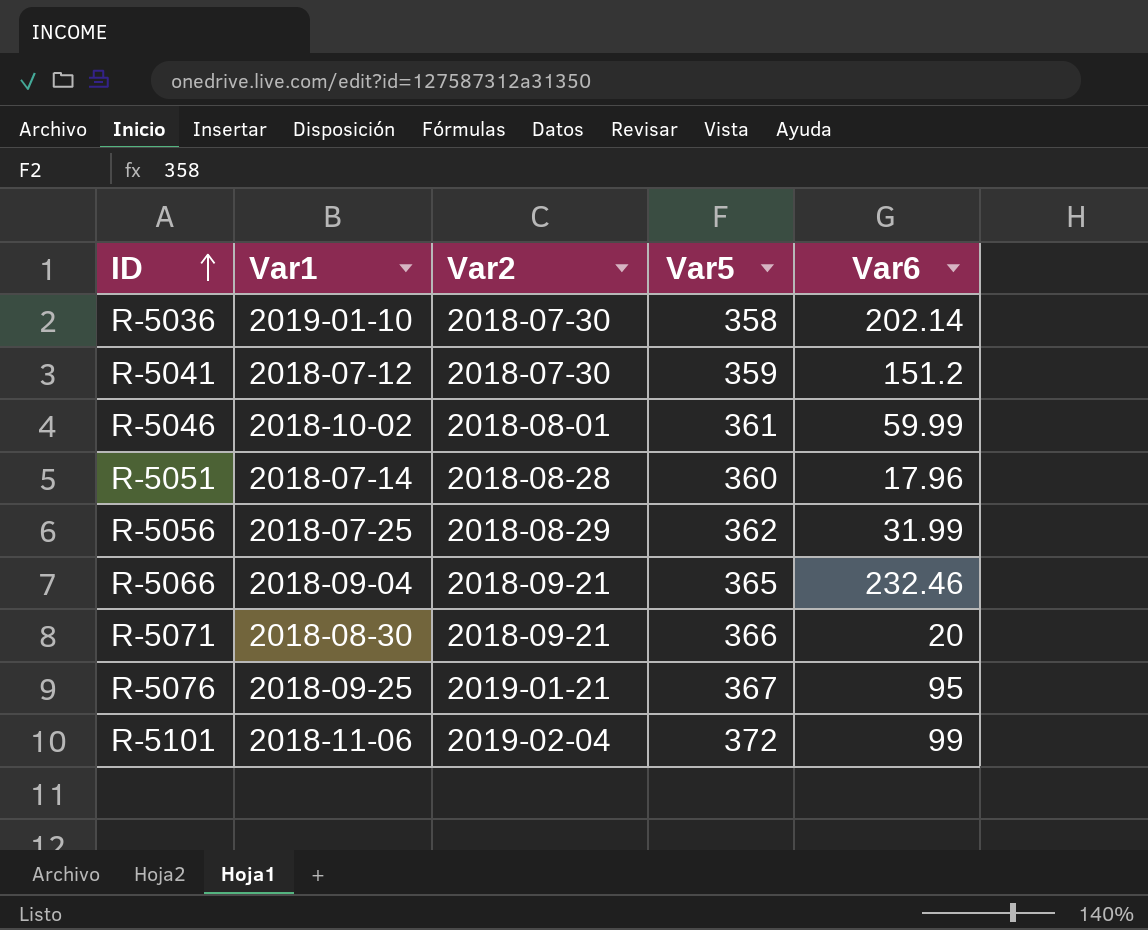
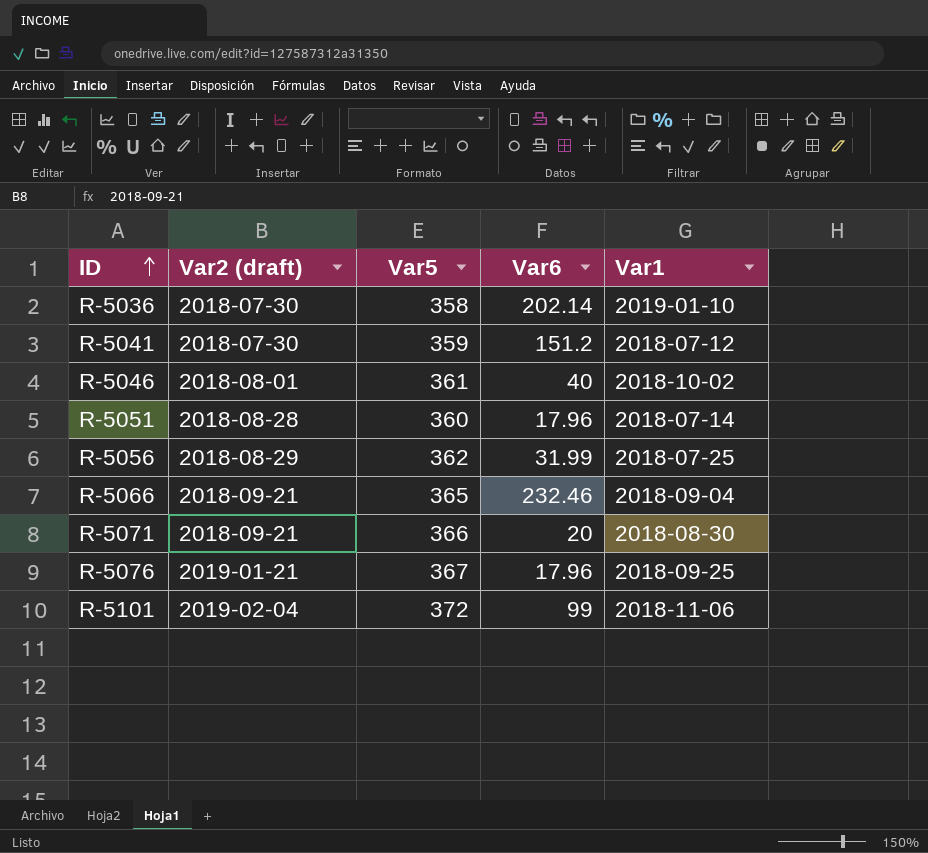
column name: Var2 -> Var2 (draft)
column Var1 | position: 2 -> 5
R-5046 | Var6: 59.99 -> 40
R-5076 | Var6: 95 -> 17.96

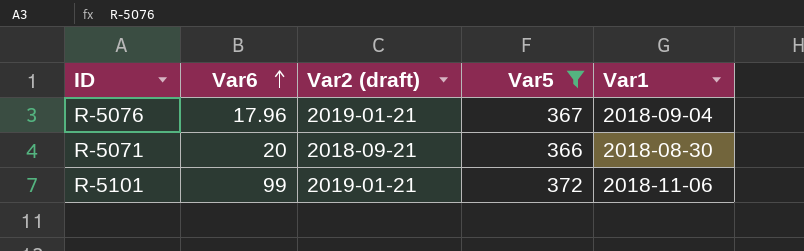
filter: none -> Var5 >= 366
row order: ID ascending -> Var6 ascending
column Var6 | position: 4 -> 2
R-5076 | Var1: 2018-09-25 -> 2018-09-04
R-5101 | Var2 (draft): 2019-02-04 -> 2019-01-21

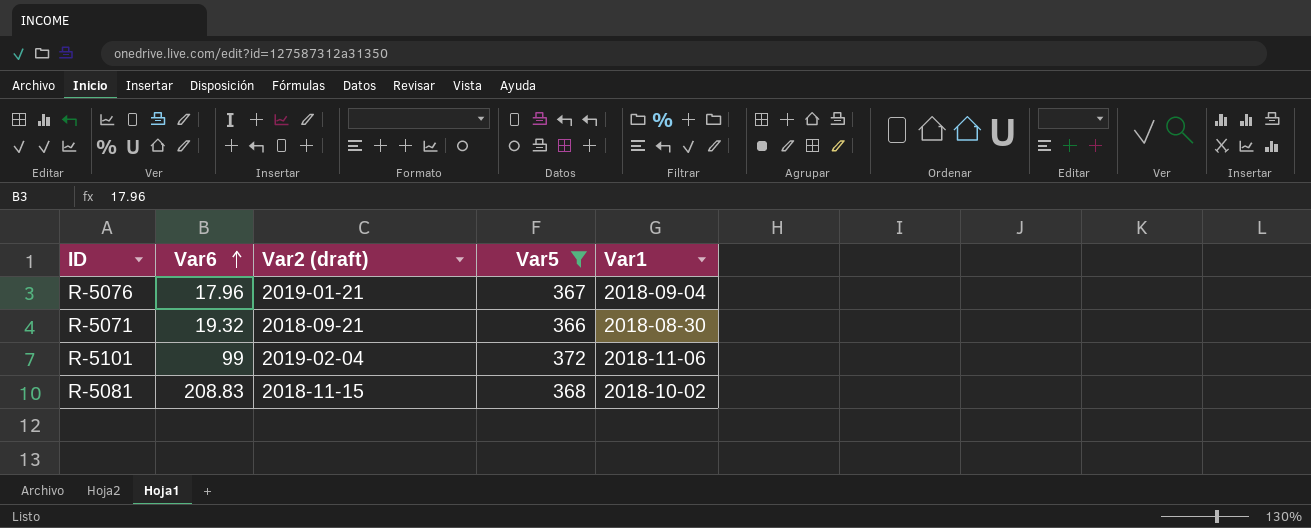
R-5071 | Var6: 20 -> 19.32
R-5101 | Var2 (draft): 2019-01-21 -> 2019-02-04
row R-5081: none -> 208.83 | 2018-11-15 | 368 | 2018-10-02

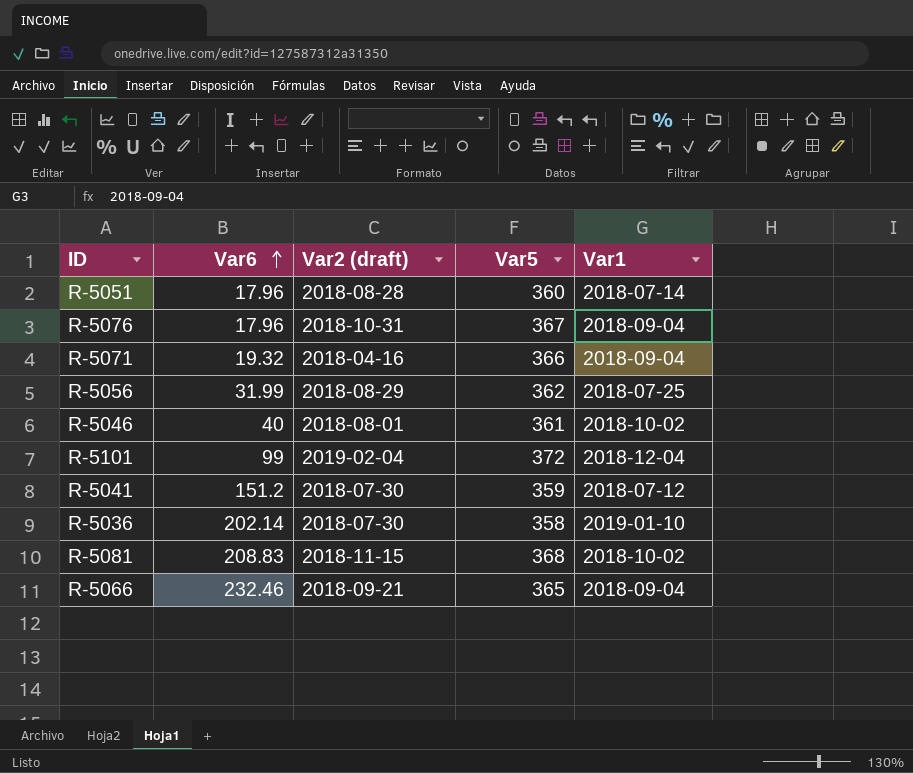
filter: Var5 >= 366 -> none
R-5076 | Var2 (draft): 2019-01-21 -> 2018-10-31
R-5071 | Var2 (draft): 2018-09-21 -> 2018-04-16
R-5071 | Var1: 2018-08-30 -> 2018-09-04
R-5101 | Var1: 2018-11-06 -> 2018-12-04

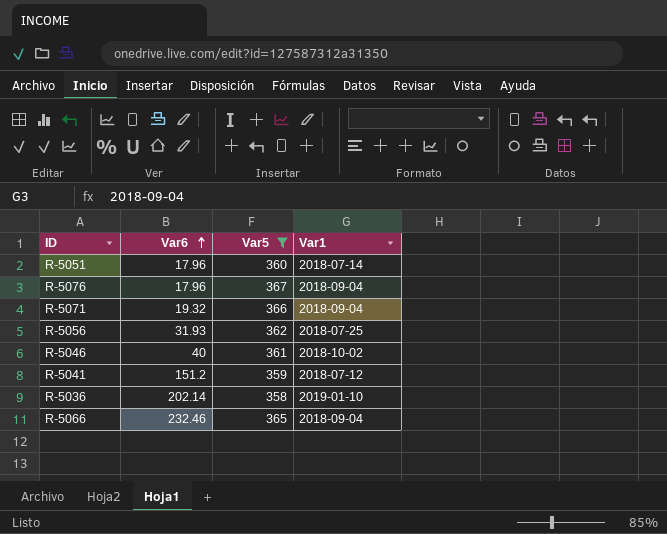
filter: none -> Var5 <= 367
column Var2 (draft) | position: 3 -> none
R-5056 | Var6: 31.99 -> 31.93

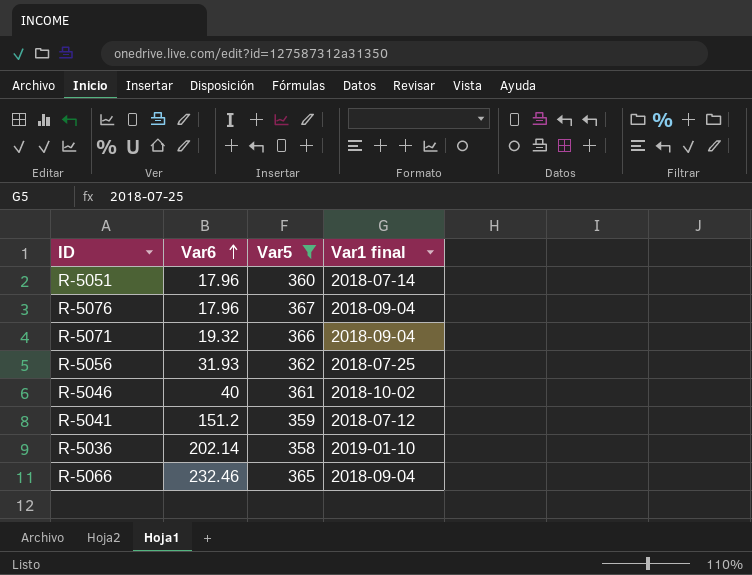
column name: Var1 -> Var1 final

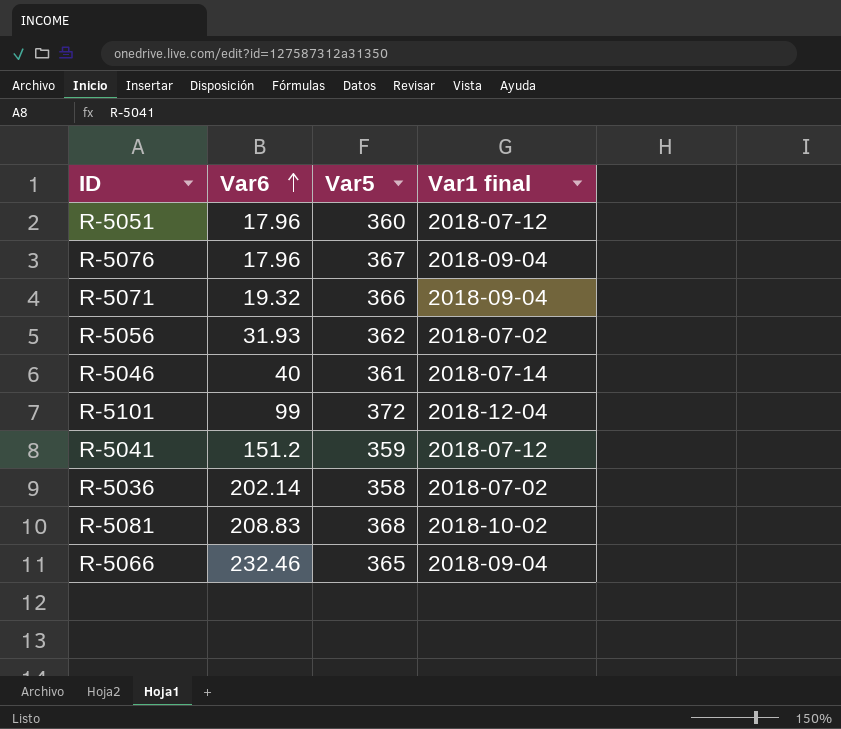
filter: Var5 <= 367 -> none
R-5051 | Var1 final: 2018-07-14 -> 2018-07-12
R-5056 | Var1 final: 2018-07-25 -> 2018-07-02
R-5046 | Var1 final: 2018-10-02 -> 2018-07-14
R-5036 | Var1 final: 2019-01-10 -> 2018-07-02

